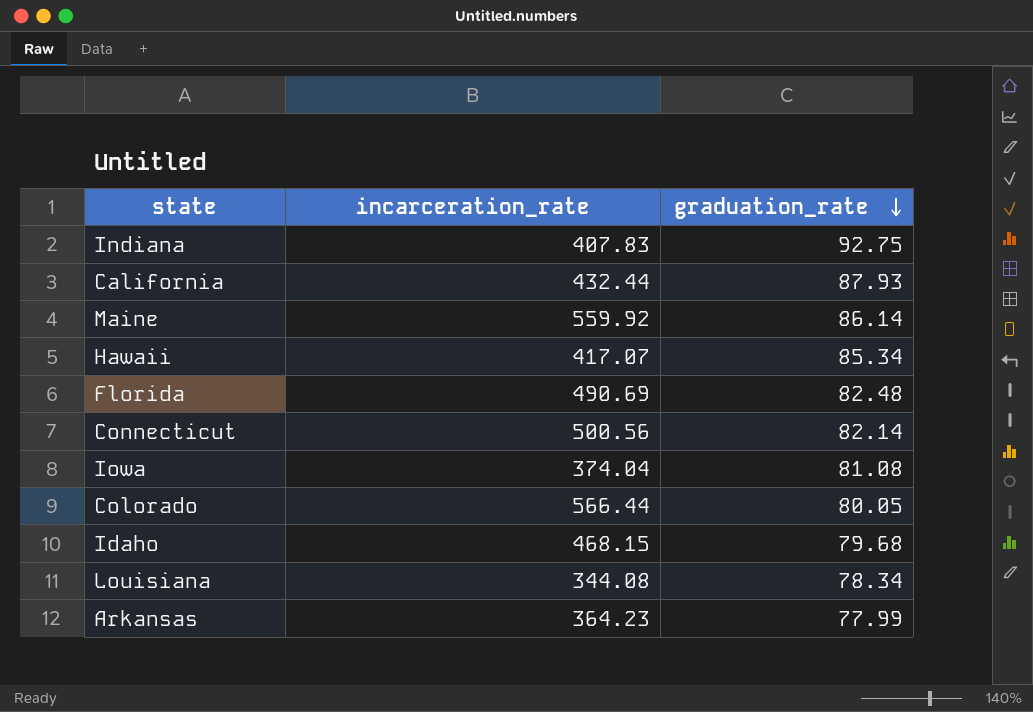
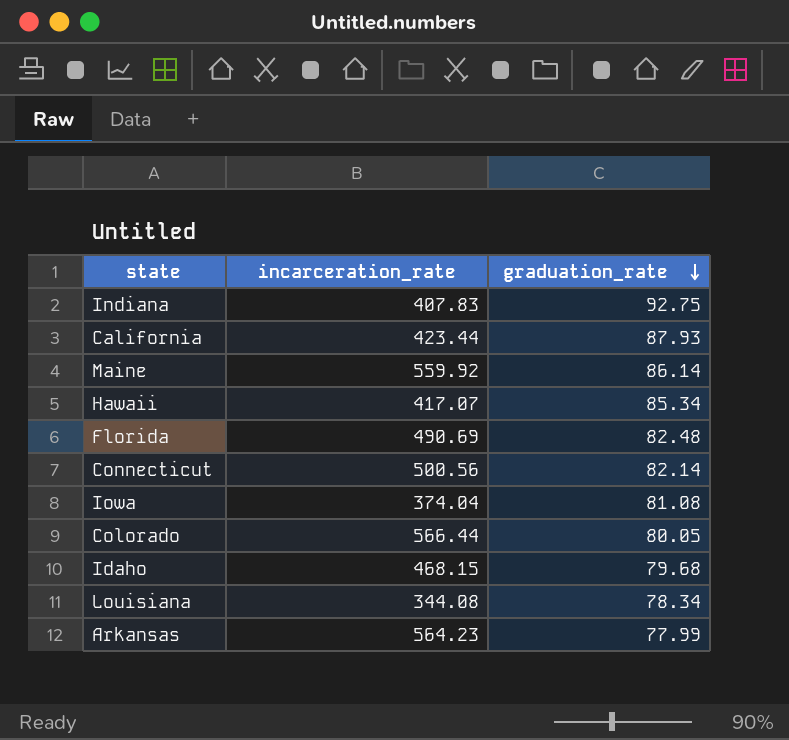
California | incarceration_rate: 432.44 -> 423.44
Arkansas | incarceration_rate: 364.23 -> 564.23

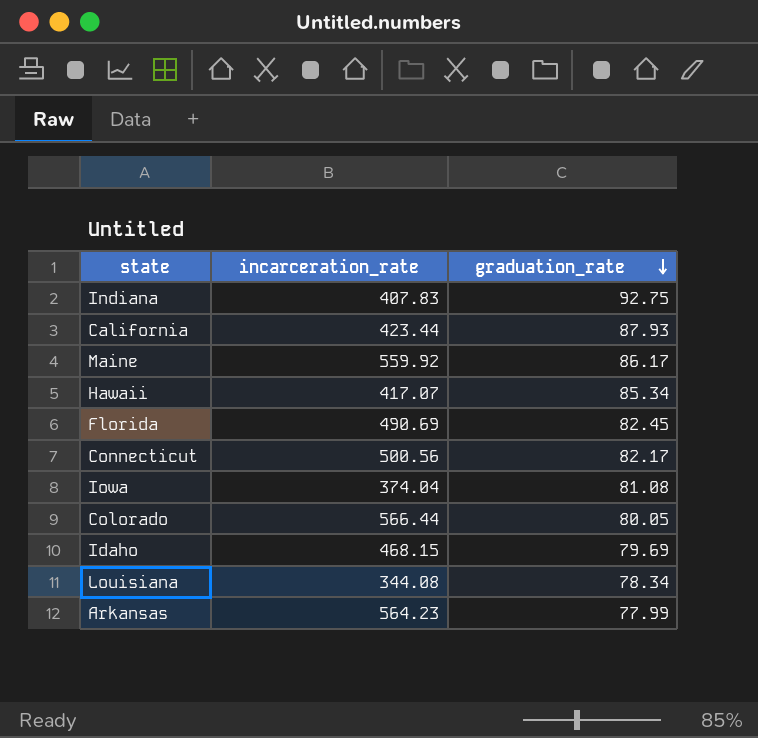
Maine | graduation_rate: 86.14 -> 86.17
Florida | graduation_rate: 82.48 -> 82.45
Connecticut | graduation_rate: 82.14 -> 82.17
Idaho | graduation_rate: 79.68 -> 79.69

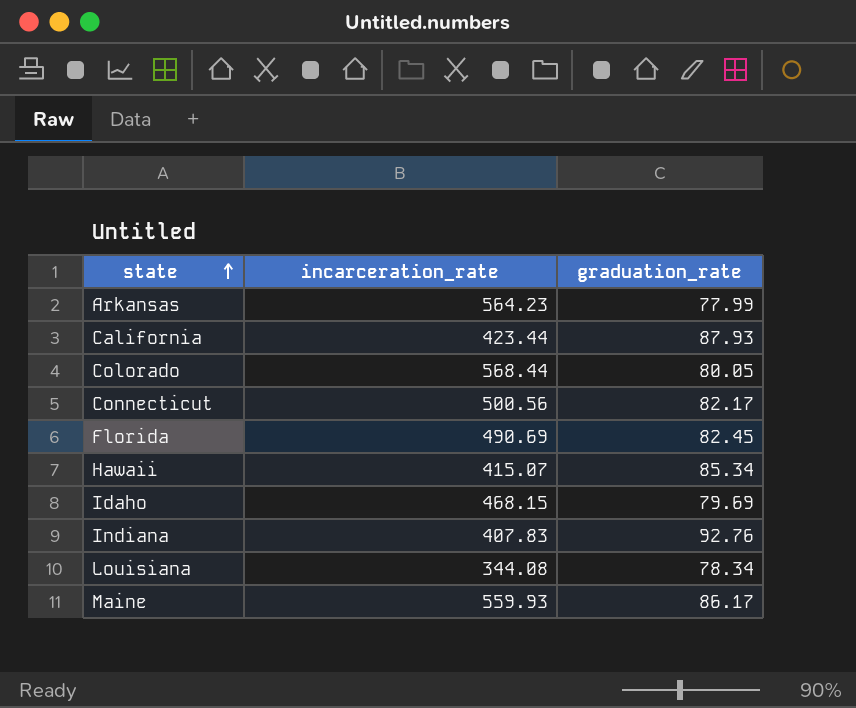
row order: graduation_rate descending -> state ascending
row Iowa: 374.04 | 81.08 -> none
Colorado | incarceration_rate: 566.44 -> 568.44
Hawaii | incarceration_rate: 417.07 -> 415.07
Indiana | graduation_rate: 92.75 -> 92.76
Maine | incarceration_rate: 559.92 -> 559.93

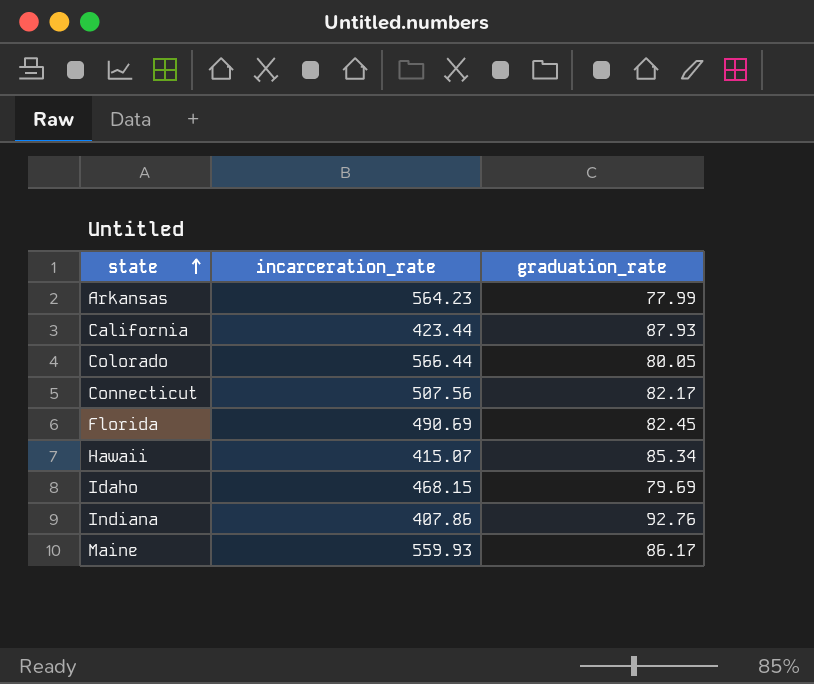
row Louisiana: 344.08 | 78.34 -> none
Colorado | incarceration_rate: 568.44 -> 566.44
Connecticut | incarceration_rate: 500.56 -> 507.56
Indiana | incarceration_rate: 407.83 -> 407.86

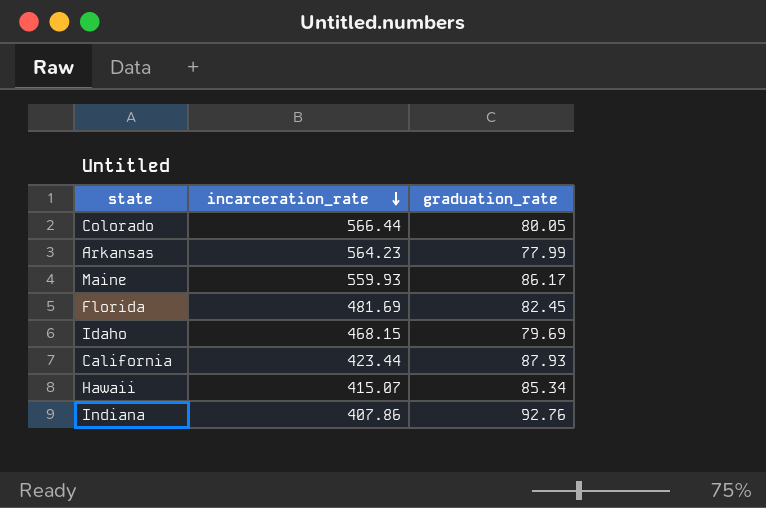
row order: state ascending -> incarceration_rate descending
row Connecticut: 507.56 | 82.17 -> none
Florida | incarceration_rate: 490.69 -> 481.69

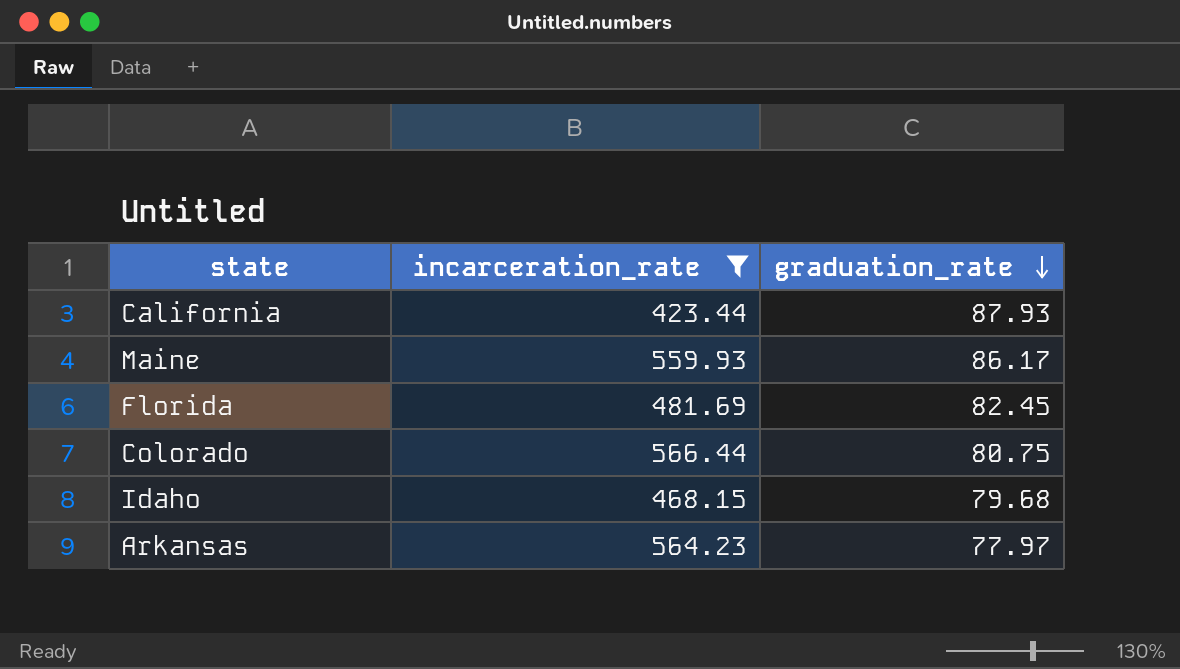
filter: none -> incarceration_rate >= 423.44
row order: incarceration_rate descending -> graduation_rate descending
Colorado | graduation_rate: 80.05 -> 80.75
Idaho | graduation_rate: 79.69 -> 79.68
Arkansas | graduation_rate: 77.99 -> 77.97

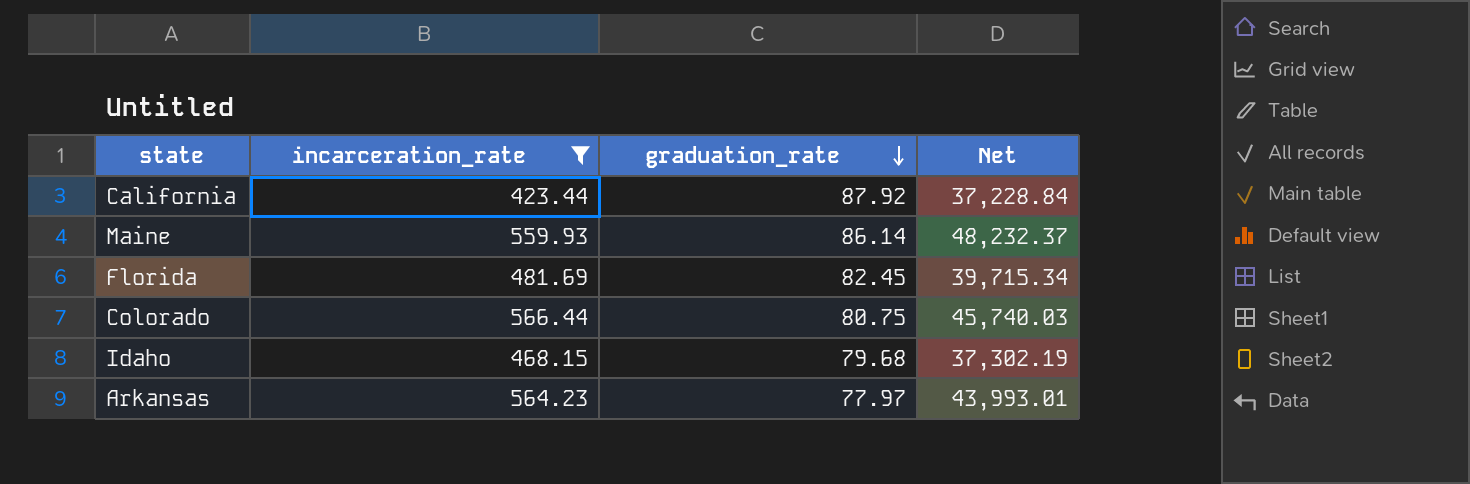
column Net | formula: none -> [incarceration_rate] * [graduation_rate]
California | graduation_rate: 87.93 -> 87.92
Maine | graduation_rate: 86.17 -> 86.14

